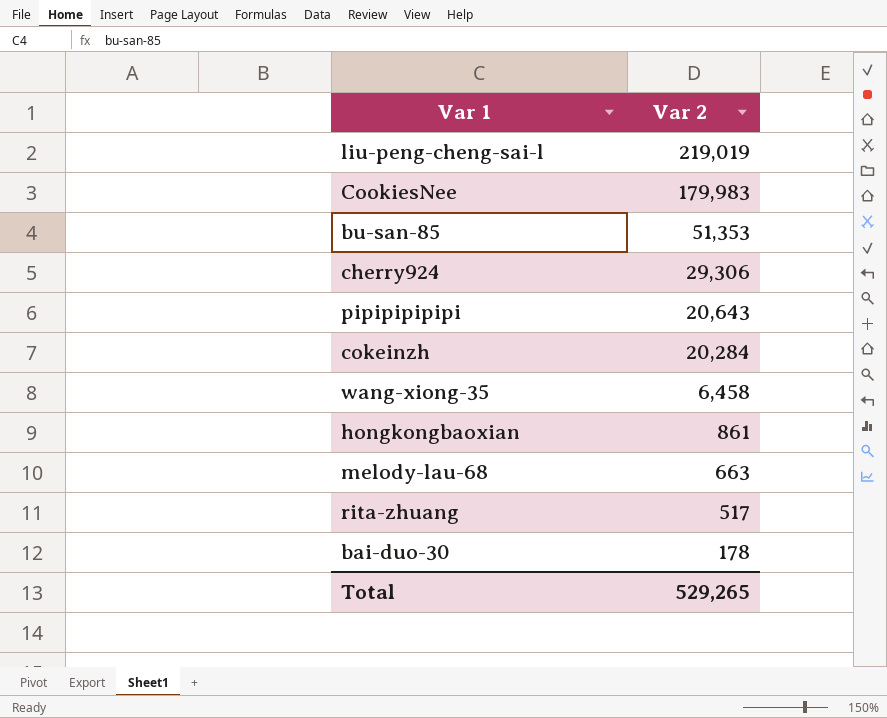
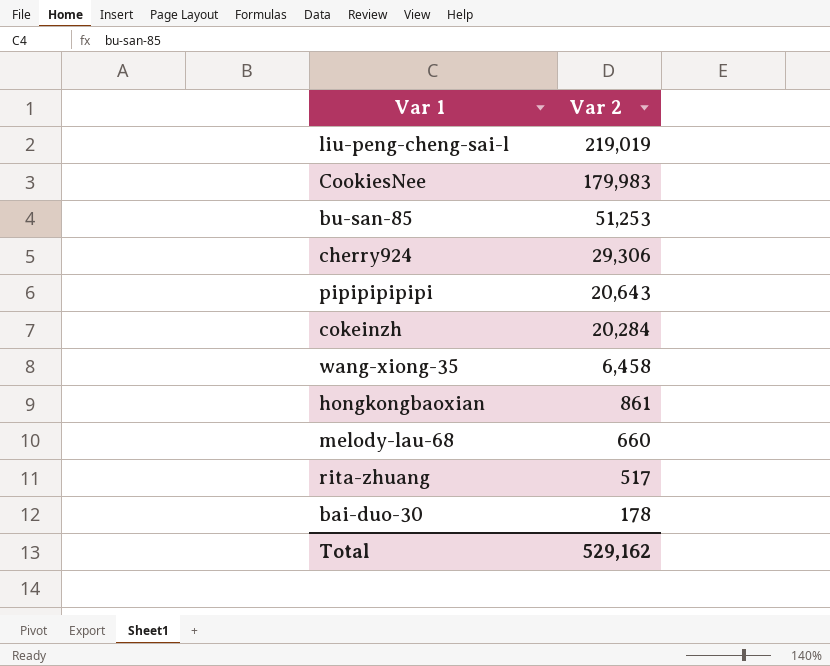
bu-san-85 | Var 2: 51,353 -> 51,253
melody-lau-68 | Var 2: 663 -> 660
Total | Var 2: 529,265 -> 529,162

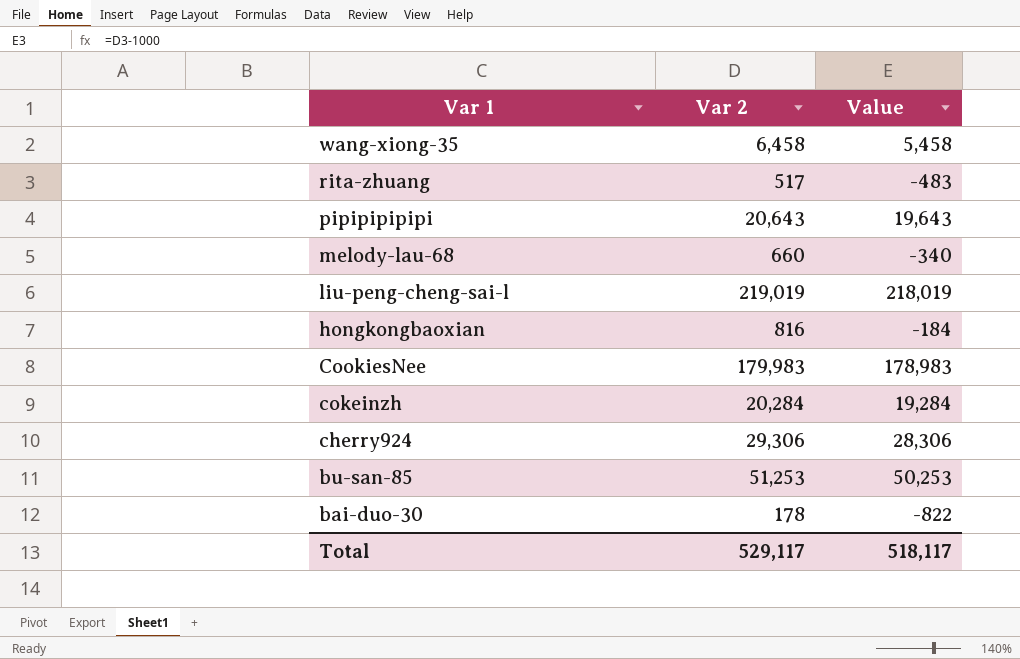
row order: Var 2 descending -> Var 1 descending
column Value | formula: none -> [Var 2] - 1000
hongkongbaoxian | Var 2: 861 -> 816
Total | Var 2: 529,162 -> 529,117

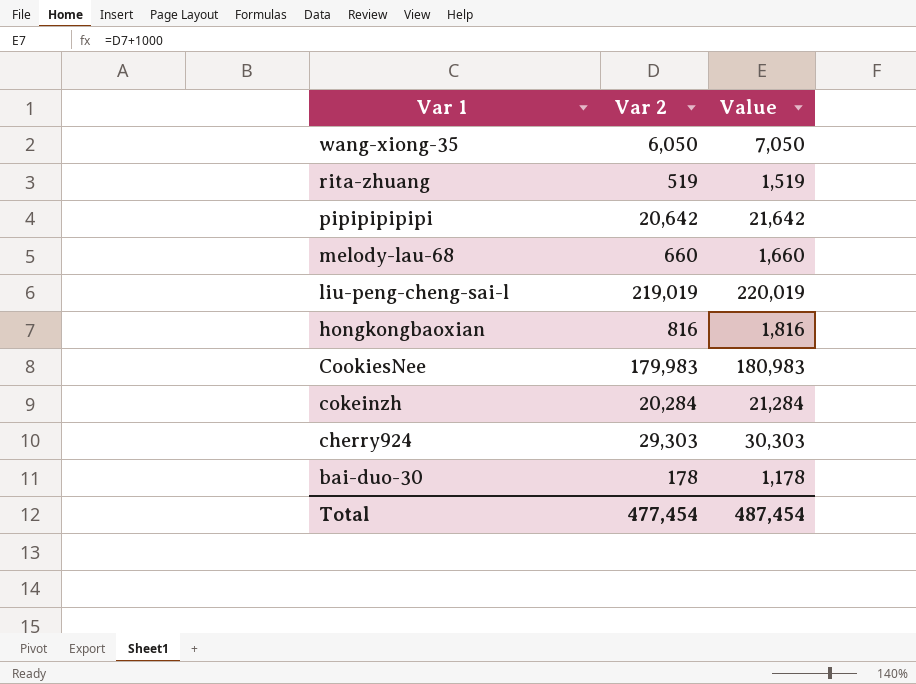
column Value | formula: [Var 2] - 1000 -> [Var 2] + 1000
row bu-san-85: 51,253 | 50,253 -> none
wang-xiong-35 | Var 2: 6,458 -> 6,050
rita-zhuang | Var 2: 517 -> 519
pipipipipipi | Var 2: 20,643 -> 20,642
cherry924 | Var 2: 29,306 -> 29,303
Total | Var 2: 529,117 -> 477,454
Total | Value: 518,117 -> 487,454

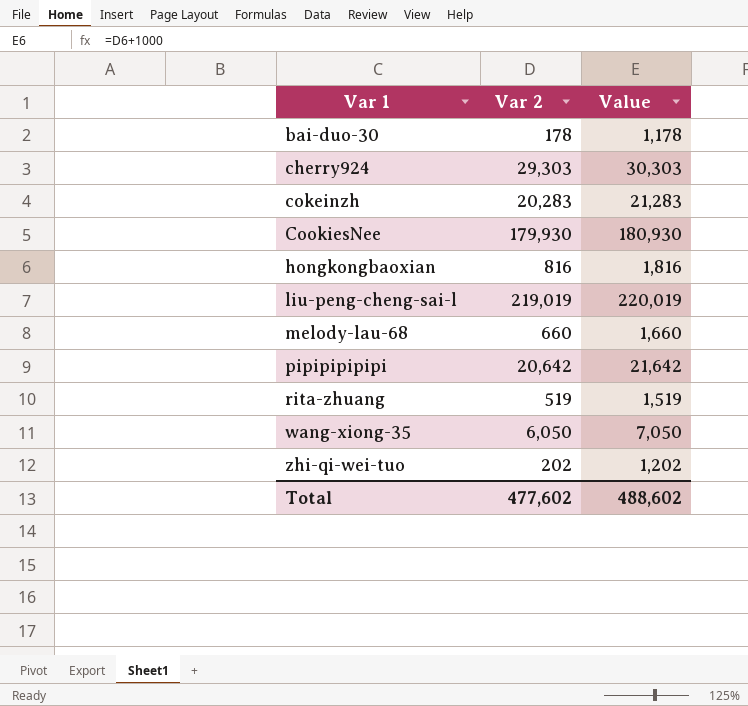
row order: Var 1 descending -> Var 1 ascending
cokeinzh | Var 2: 20,284 -> 20,283
cokeinzh | Value: 21,284 -> 21,283
CookiesNee | Var 2: 179,983 -> 179,930
CookiesNee | Value: 180,983 -> 180,930
row zhi-qi-wei-tuo: none -> 202 | 1,202
Total | Var 2: 477,454 -> 477,602
Total | Value: 487,454 -> 488,602

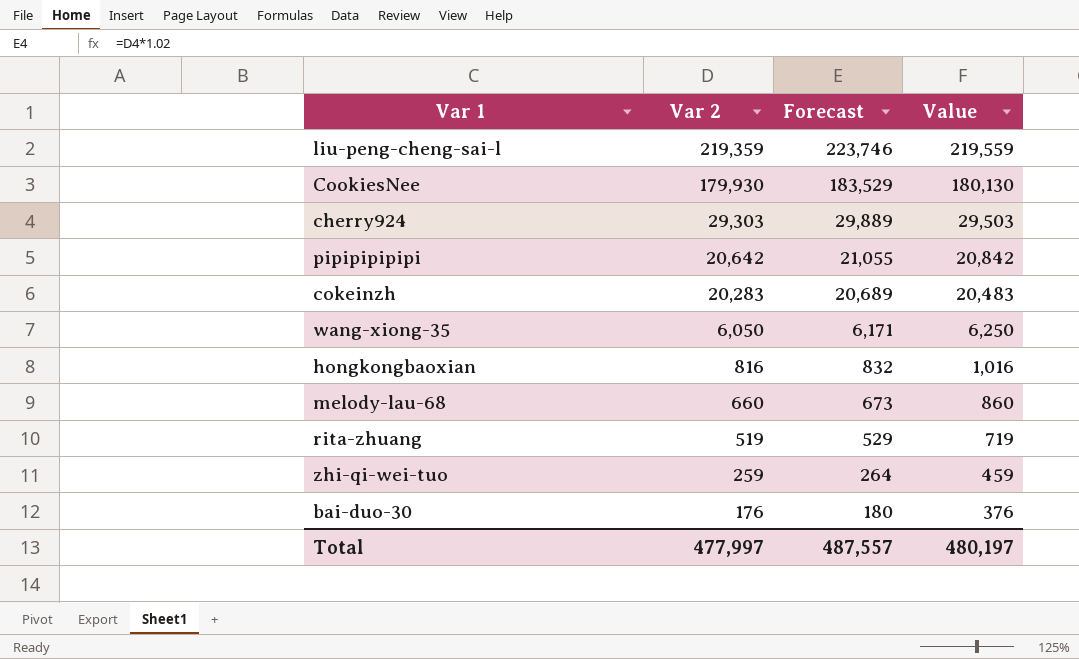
row order: Var 1 ascending -> Var 2 descending
column Forecast | formula: none -> [Var 2] * 1.02
column Value | formula: [Var 2] + 1000 -> [Var 2] + 200
liu-peng-cheng-sai-l | Var 2: 219,019 -> 219,359
zhi-qi-wei-tuo | Var 2: 202 -> 259
bai-duo-30 | Var 2: 178 -> 176
Total | Var 2: 477,602 -> 477,997
Total | Value: 488,602 -> 480,197

